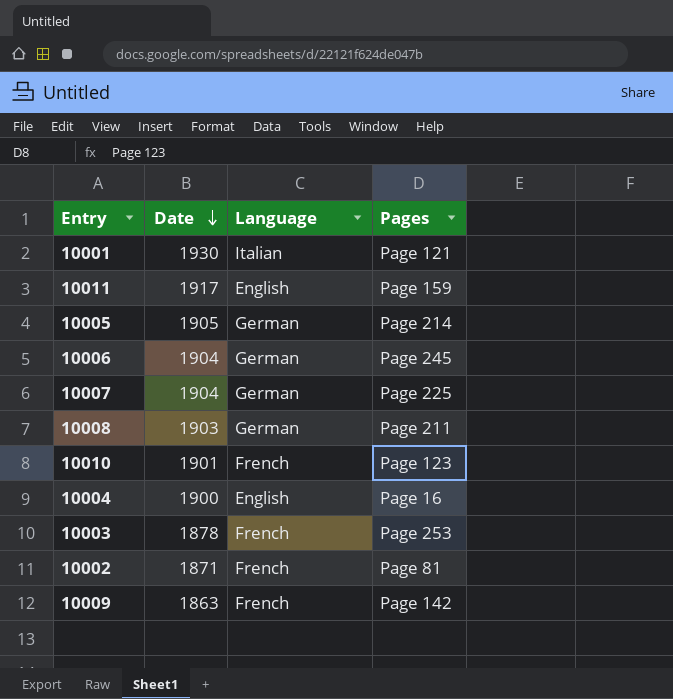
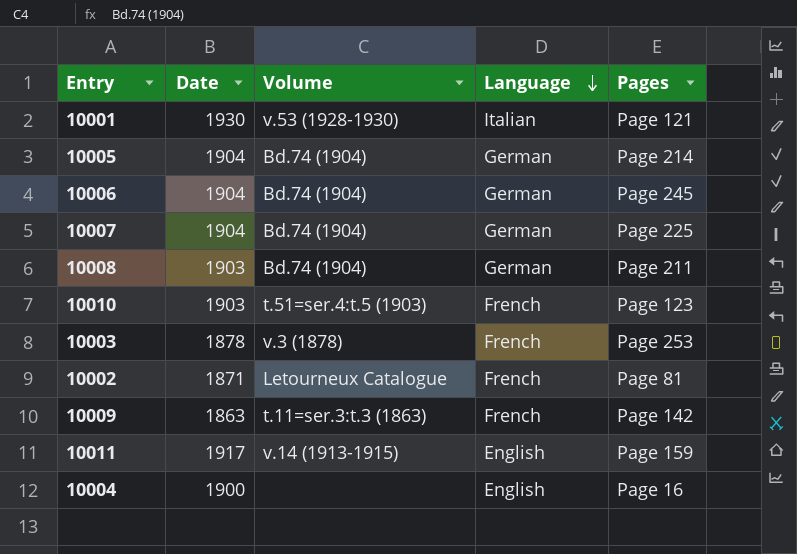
row order: Date descending -> Language descending
column Volume | position: none -> 3
10005 | Date: 1905 -> 1904
10010 | Date: 1901 -> 1903

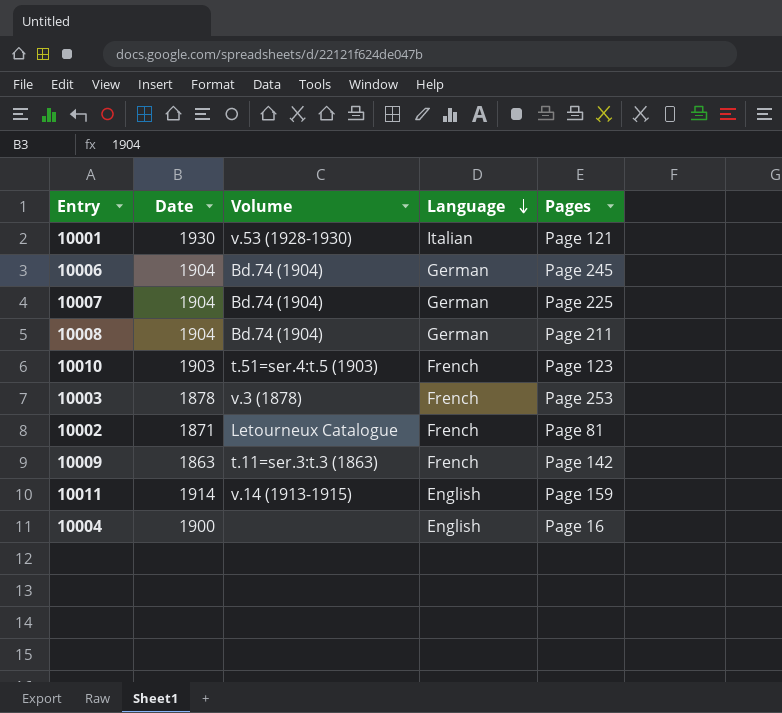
row 10005: 1904 | Bd.74 (1904) | German | Page 214 -> none
10008 | Date: 1903 -> 1904
10011 | Date: 1917 -> 1914

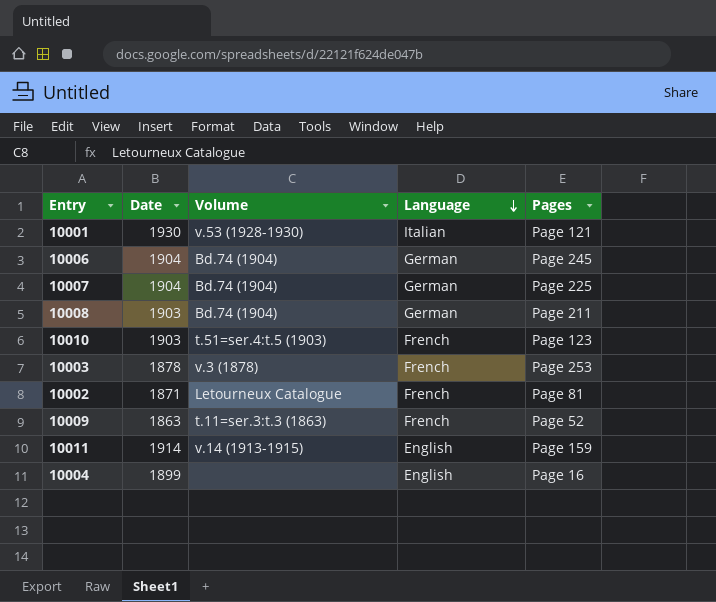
10008 | Date: 1904 -> 1903
10009 | Pages: Page 142 -> Page 52
10004 | Date: 1900 -> 1899

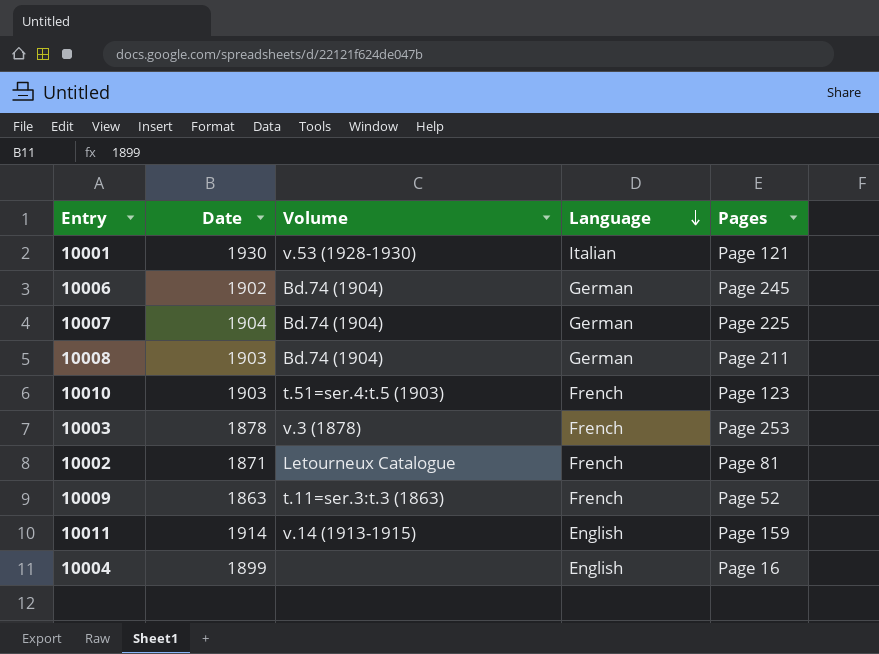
10006 | Date: 1904 -> 1902

